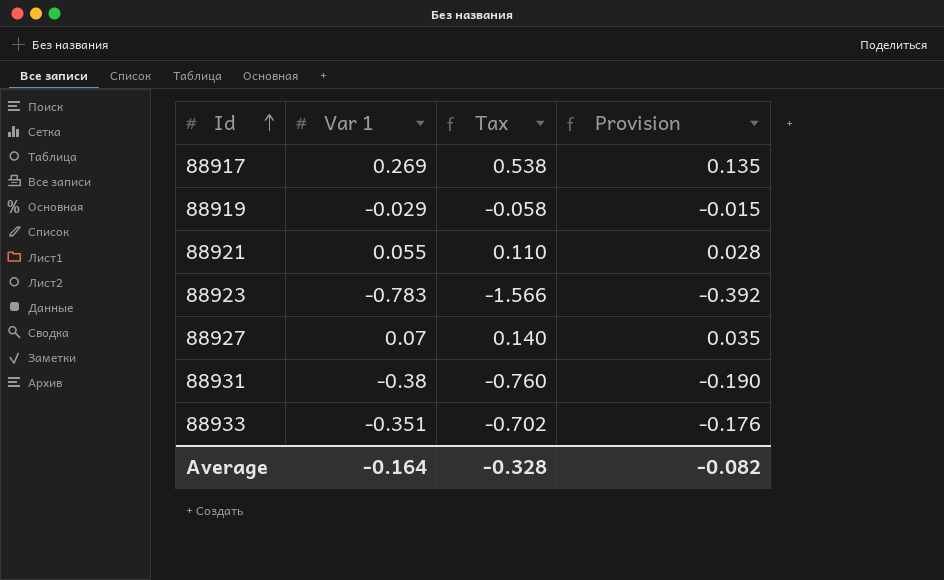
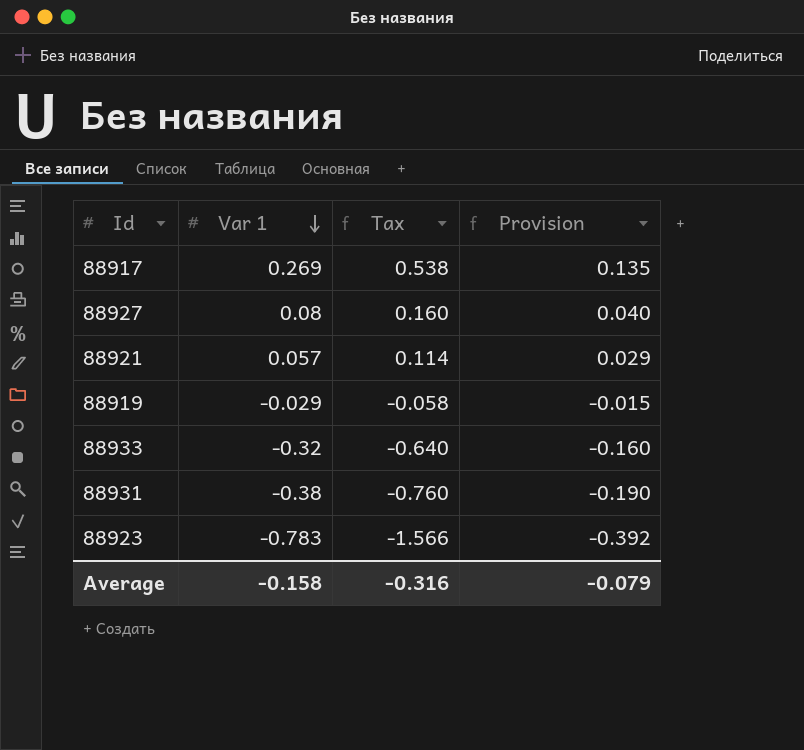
row order: Id ascending -> Var 1 descending
88927 | Var 1: 0.07 -> 0.08
88927 | Tax: 0.140 -> 0.160
88927 | Provision: 0.035 -> 0.040
88921 | Var 1: 0.055 -> 0.057
88921 | Tax: 0.110 -> 0.114
88921 | Provision: 0.028 -> 0.029
88933 | Var 1: -0.351 -> -0.32
88933 | Tax: -0.702 -> -0.640
88933 | Provision: -0.176 -> -0.160
Average | Var 1: -0.164 -> -0.158
Average | Tax: -0.328 -> -0.316
Average | Provision: -0.082 -> -0.079

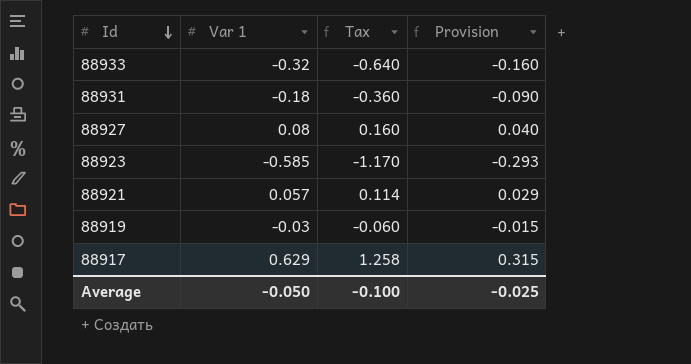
row order: Var 1 descending -> Id descending
88931 | Var 1: -0.38 -> -0.18
88931 | Tax: -0.760 -> -0.360
88931 | Provision: -0.190 -> -0.090
88923 | Var 1: -0.783 -> -0.585
88923 | Tax: -1.566 -> -1.170
88923 | Provision: -0.392 -> -0.293
88919 | Var 1: -0.029 -> -0.03
88919 | Tax: -0.058 -> -0.060
88917 | Var 1: 0.269 -> 0.629
88917 | Tax: 0.538 -> 1.258
88917 | Provision: 0.135 -> 0.315
Average | Var 1: -0.158 -> -0.050
Average | Tax: -0.316 -> -0.100
Average | Provision: -0.079 -> -0.025

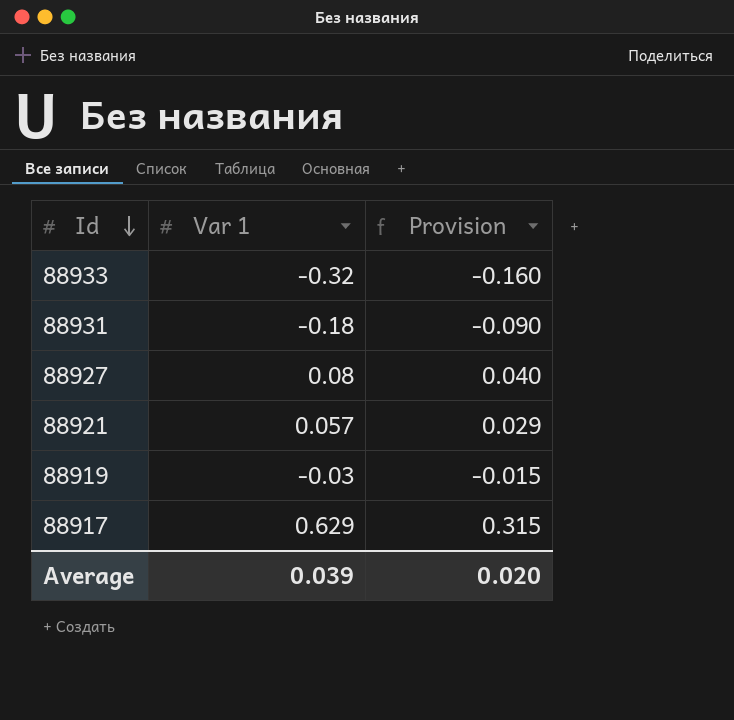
column Tax | formula: [Var 1] * 2 -> none
row 88923: -0.585 | -1.170 | -0.293 -> none
Average | Var 1: -0.050 -> 0.039
Average | Provision: -0.025 -> 0.020

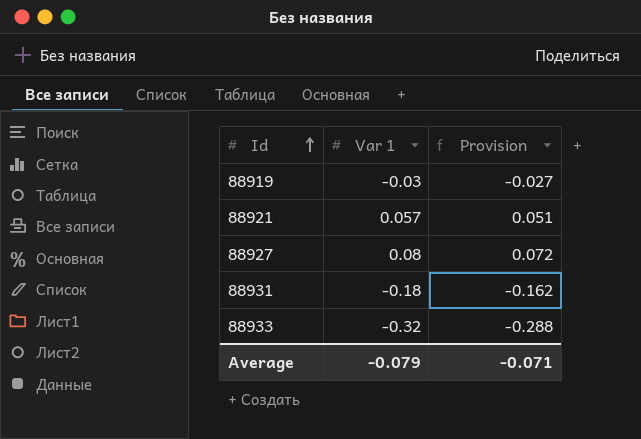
row order: Id descending -> Id ascending
column Provision | formula: [Var 1] * 0.5 -> [Var 1] * 0.9
row 88917: 0.629 | 0.315 -> none
Average | Var 1: 0.039 -> -0.079
Average | Provision: 0.020 -> -0.071

